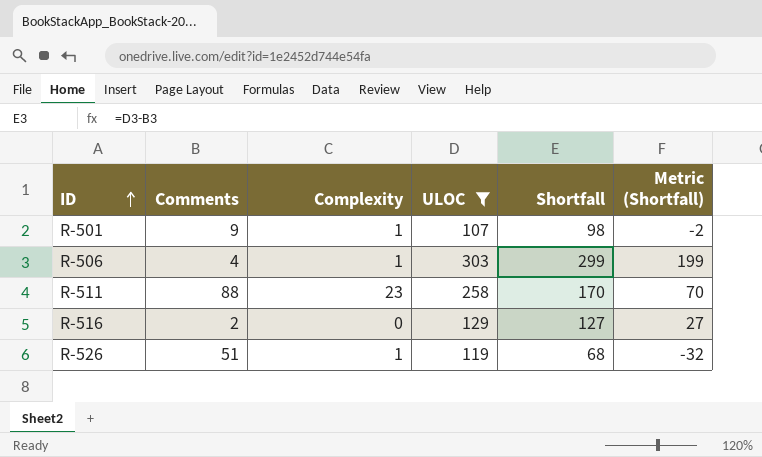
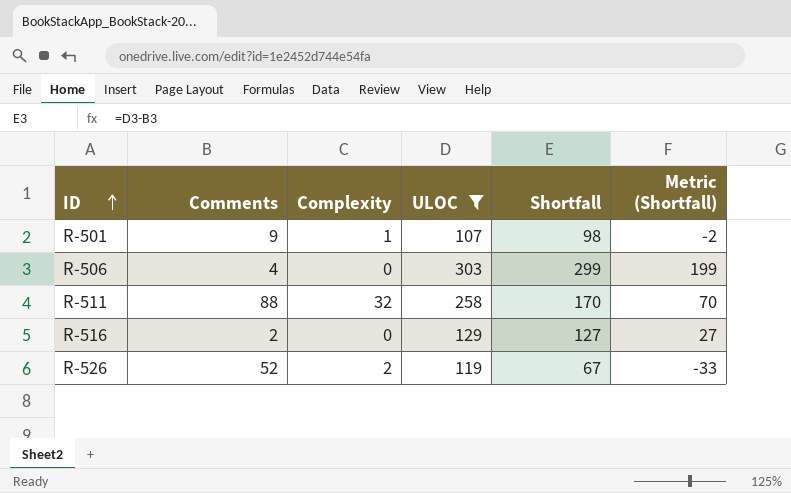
R-506 | Complexity: 1 -> 0
R-511 | Complexity: 23 -> 32
R-526 | Comments: 51 -> 52
R-526 | Complexity: 1 -> 2
R-526 | Shortfall: 68 -> 67
R-526 | Metric (Shortfall): -32 -> -33

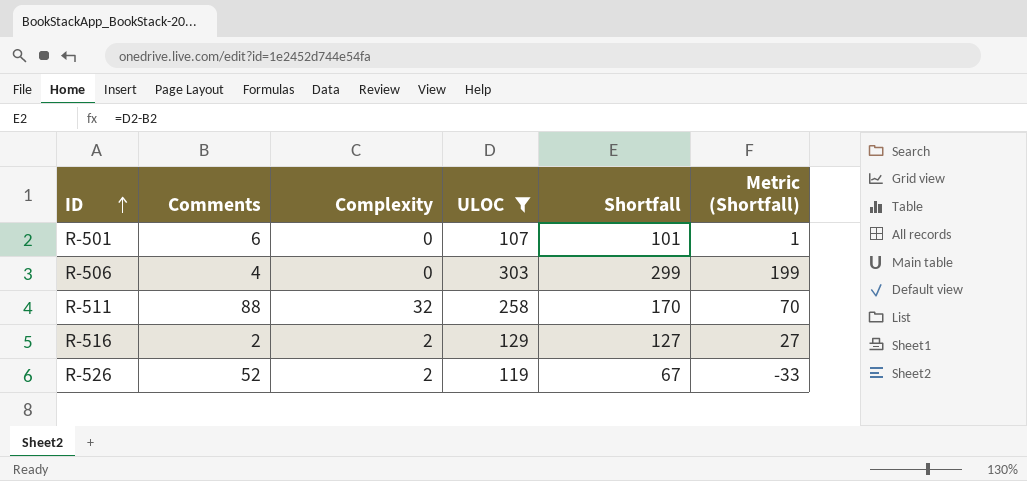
R-501 | Comments: 9 -> 6
R-501 | Complexity: 1 -> 0
R-501 | Shortfall: 98 -> 101
R-501 | Metric (Shortfall): -2 -> 1
R-516 | Complexity: 0 -> 2

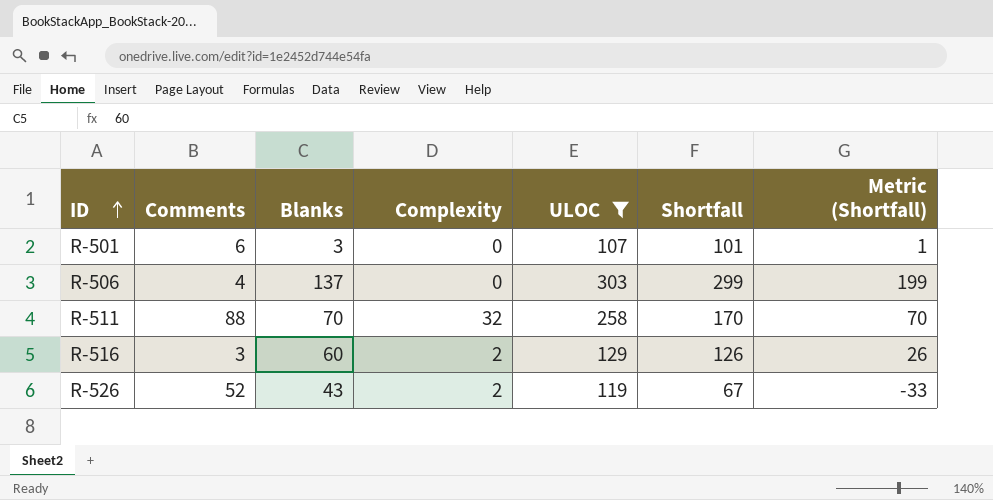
column Blanks | position: none -> 3
R-516 | Comments: 2 -> 3
R-516 | Shortfall: 127 -> 126
R-516 | Metric (Shortfall): 27 -> 26

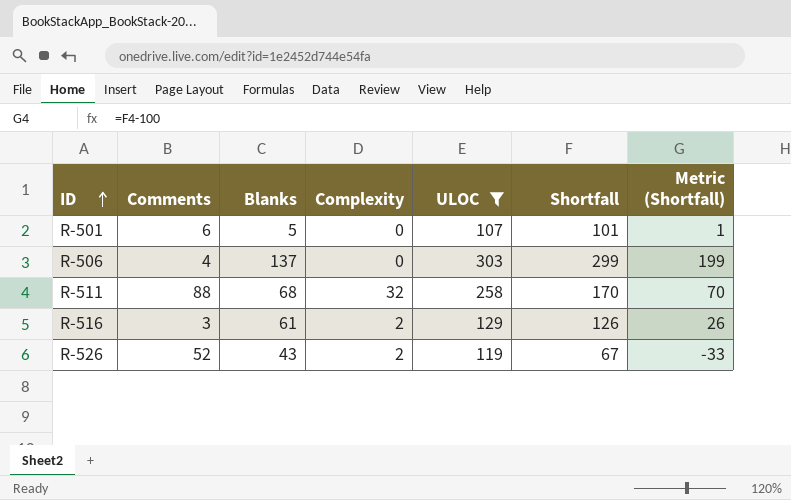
R-501 | Blanks: 3 -> 5
R-511 | Blanks: 70 -> 68
R-516 | Blanks: 60 -> 61

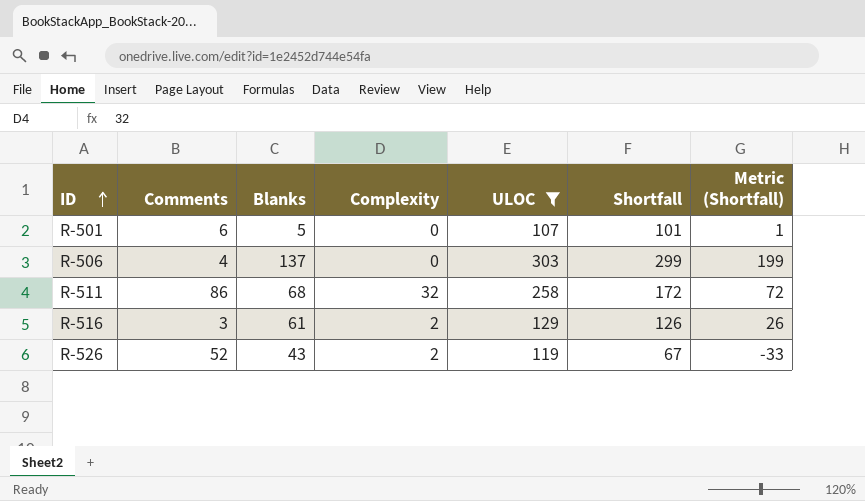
R-511 | Comments: 88 -> 86
R-511 | Shortfall: 170 -> 172
R-511 | Metric (Shortfall): 70 -> 72

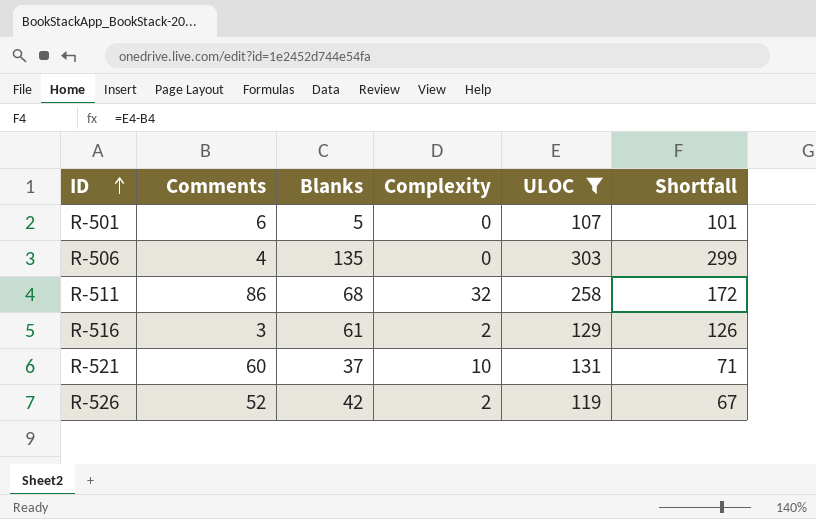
column Metric (Shortfall) | formula: [Shortfall] - 100 -> none
R-506 | Blanks: 137 -> 135
row R-521: none -> 60 | 37 | 10 | 131 | 71
R-526 | Blanks: 43 -> 42

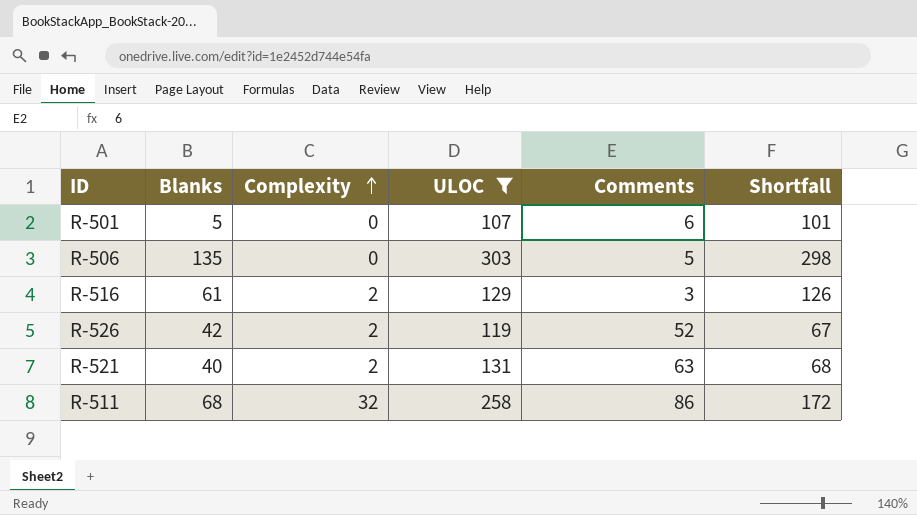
row order: ID ascending -> Complexity ascending
column Comments | position: 2 -> 5
R-506 | Comments: 4 -> 5
R-506 | Shortfall: 299 -> 298
R-521 | Blanks: 37 -> 40
R-521 | Complexity: 10 -> 2
R-521 | Comments: 60 -> 63
R-521 | Shortfall: 71 -> 68

